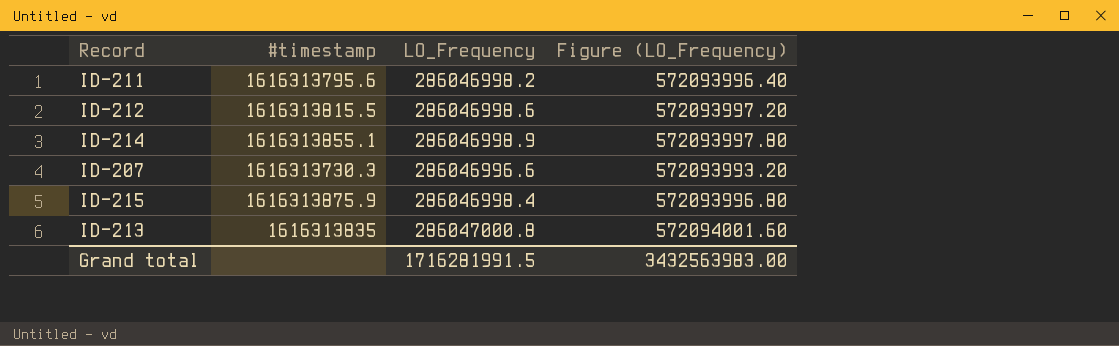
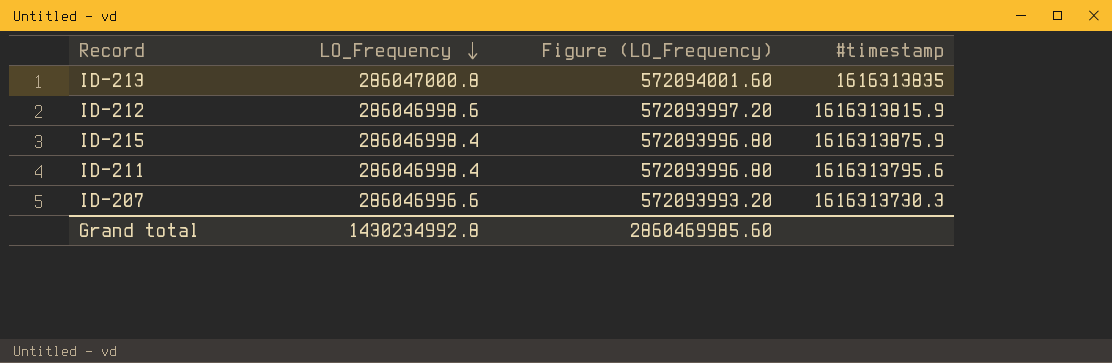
row order: none -> LO_Frequency descending
column #timestamp | position: 2 -> 4
row ID-214: 1616313855.1 | 286046998.9 | 572093997.80 -> none
ID-212 | #timestamp: 1616313815.5 -> 1616313815.9
ID-211 | LO_Frequency: 286046998.2 -> 286046998.4
ID-211 | Figure (LO_Frequency): 572093996.40 -> 572093996.80
Grand total | LO_Frequency: 1716281991.5 -> 1430234992.8
Grand total | Figure (LO_Frequency): 3432563983.00 -> 2860469985.60

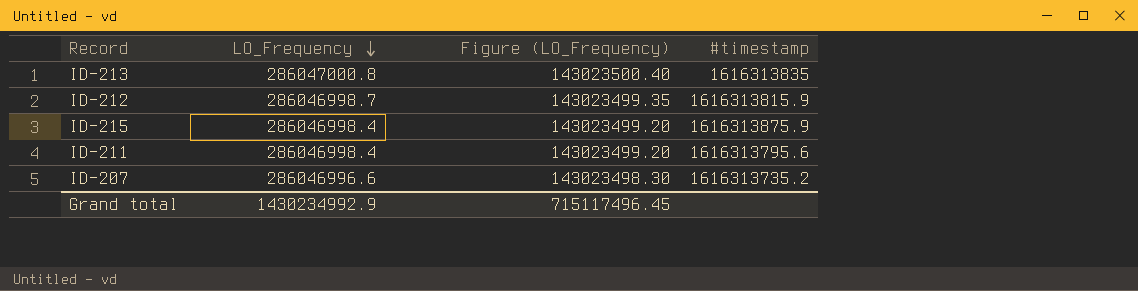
column Figure (LO_Frequency) | formula: [LO_Frequency] * 2 -> [LO_Frequency] * 0.5
ID-212 | LO_Frequency: 286046998.6 -> 286046998.7
ID-207 | #timestamp: 1616313730.3 -> 1616313735.2
Grand total | LO_Frequency: 1430234992.8 -> 1430234992.9
Grand total | Figure (LO_Frequency): 2860469985.60 -> 715117496.45

